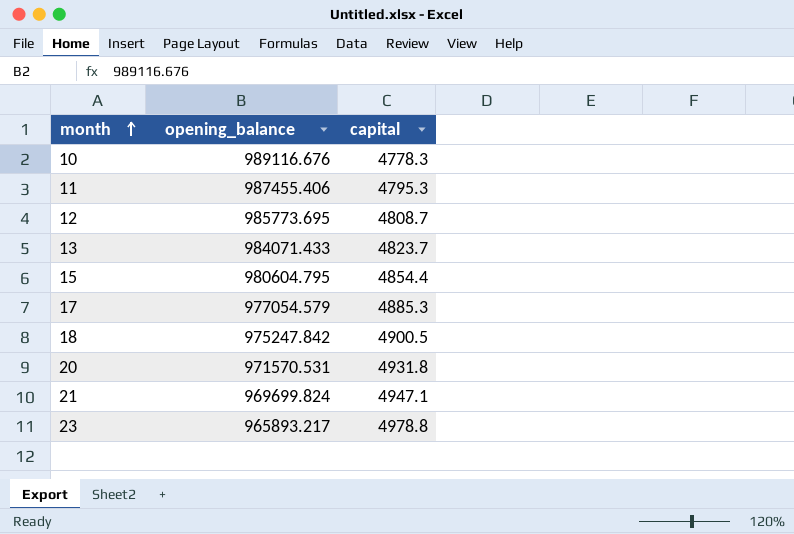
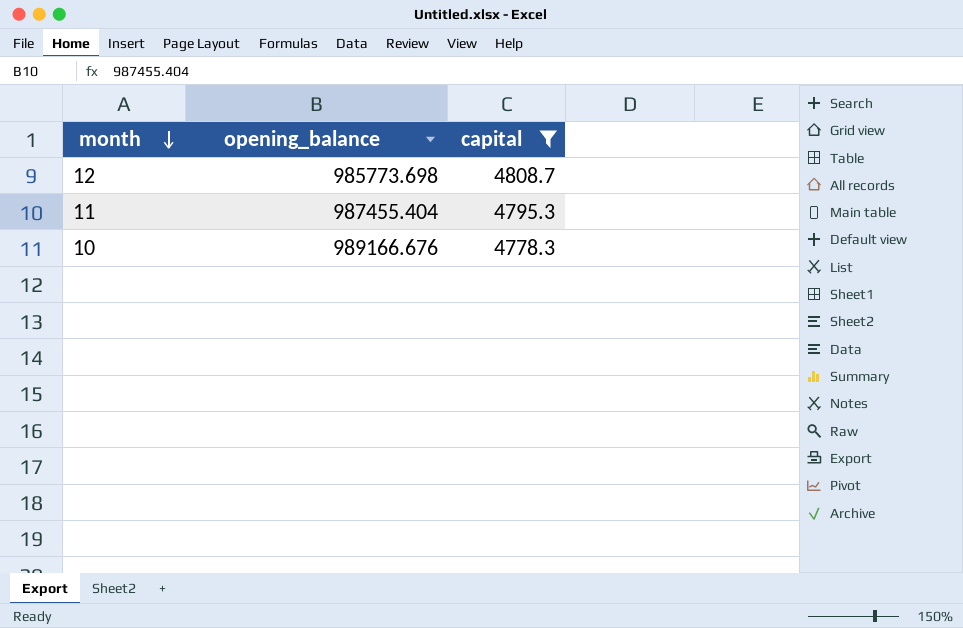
filter: none -> capital <= 4808.7
row order: month ascending -> month descending
12 | opening_balance: 985773.695 -> 985773.698
11 | opening_balance: 987455.406 -> 987455.404
10 | opening_balance: 989116.676 -> 989166.676

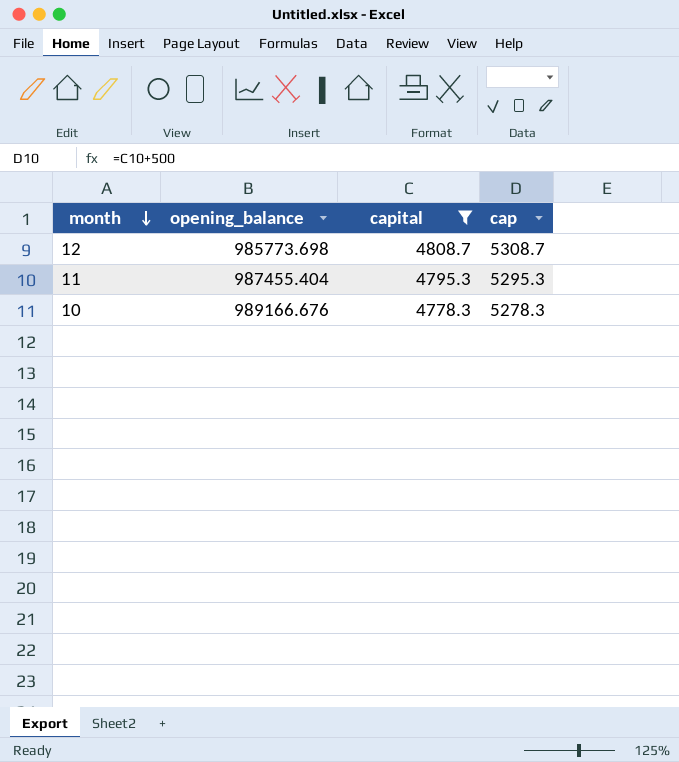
column cap | formula: none -> [capital] + 500

